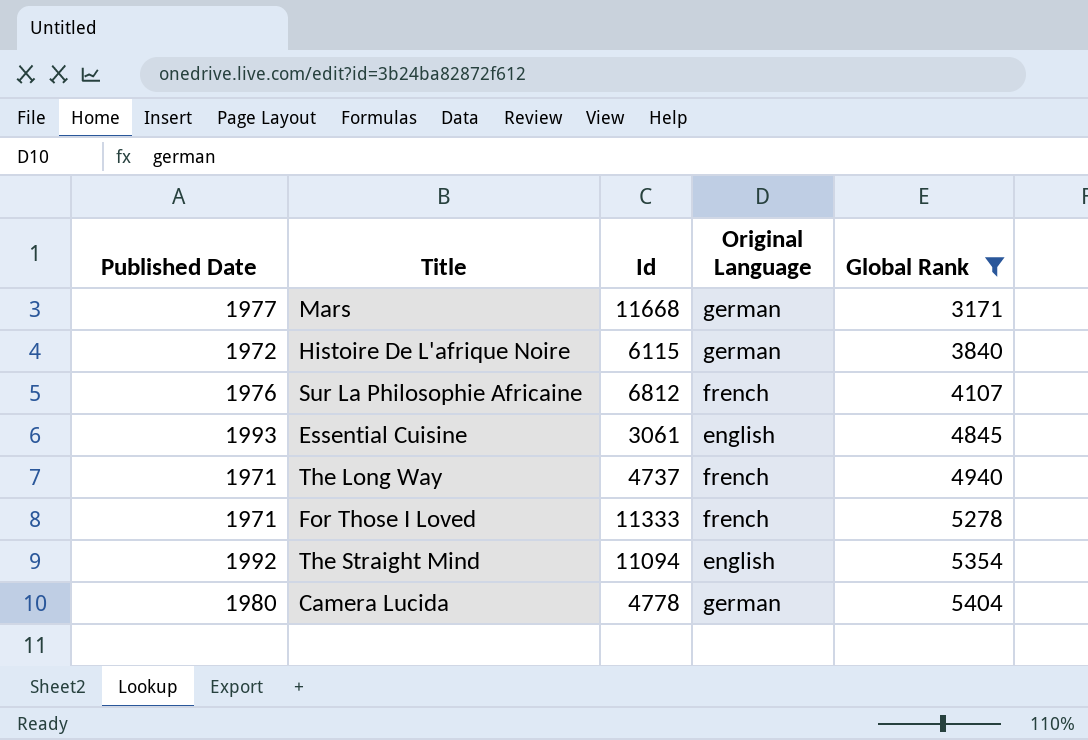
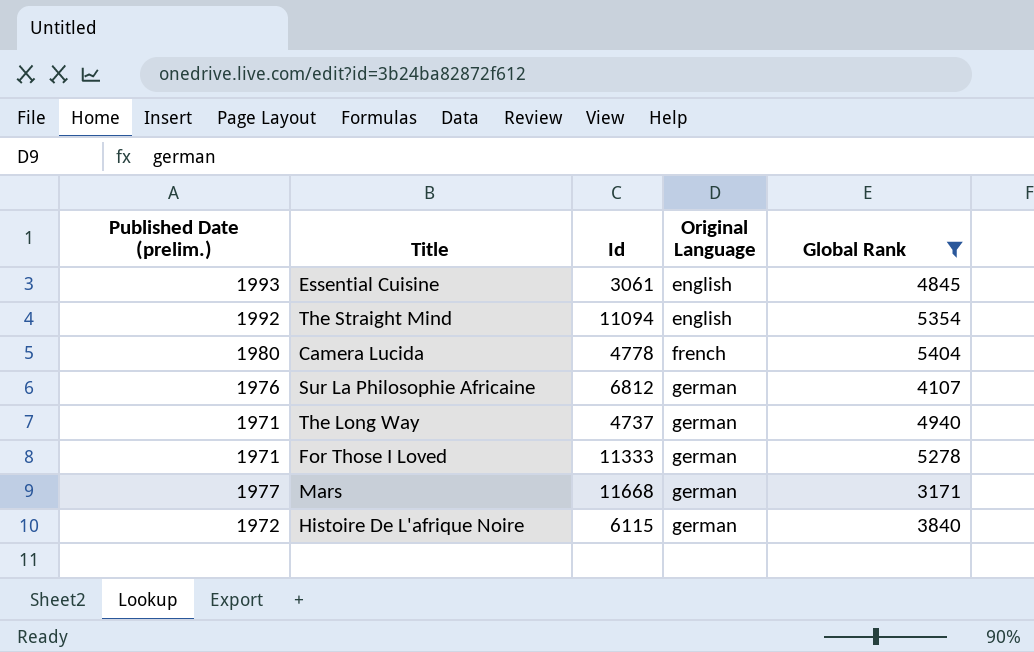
row order: Global Rank ascending -> Original Language ascending
column name: Published Date -> Published Date (prelim.)
Camera Lucida | Original Language: german -> french
Sur La Philosophie Africaine | Original Language: french -> german
The Long Way | Original Language: french -> german
For Those I Loved | Original Language: french -> german

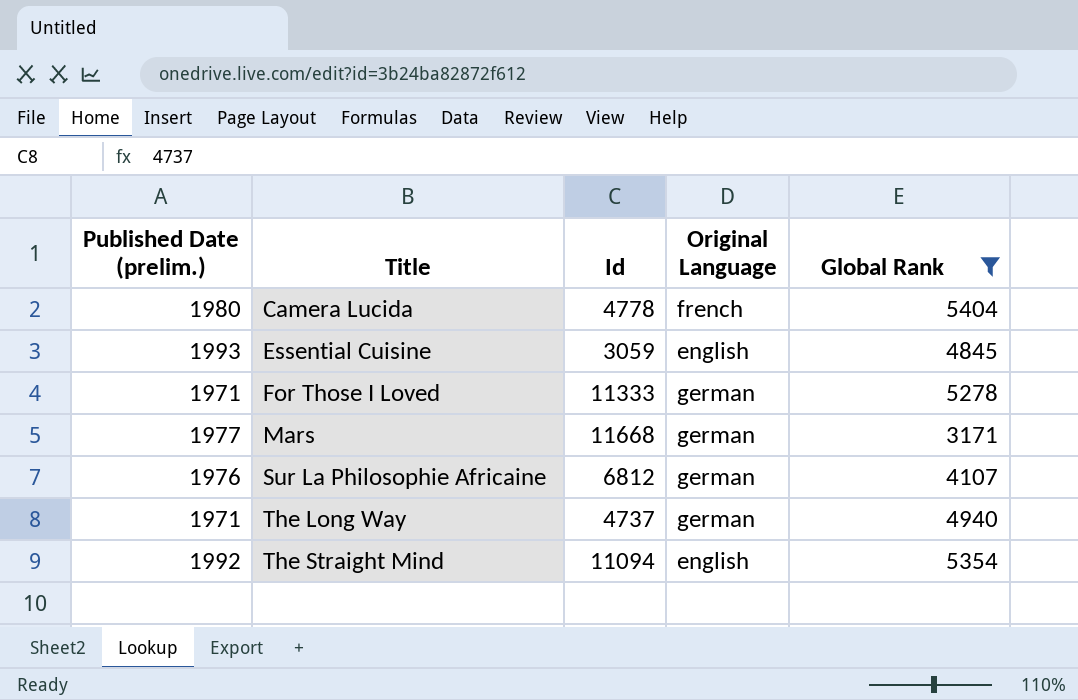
row order: Original Language ascending -> Title ascending
row Histoire De L'afrique Noire: 1972 | 6115 | german | 3840 -> none
Essential Cuisine | Id: 3061 -> 3059

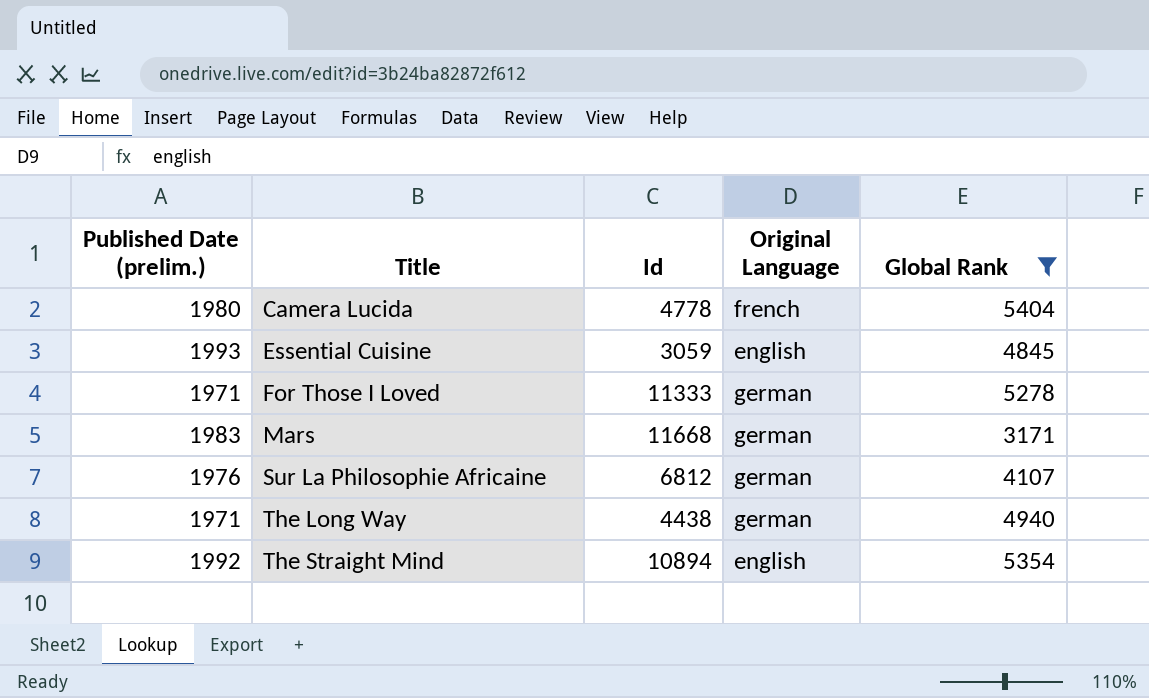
Mars | Published Date (prelim.): 1977 -> 1983
The Long Way | Id: 4737 -> 4438
The Straight Mind | Id: 11094 -> 10894

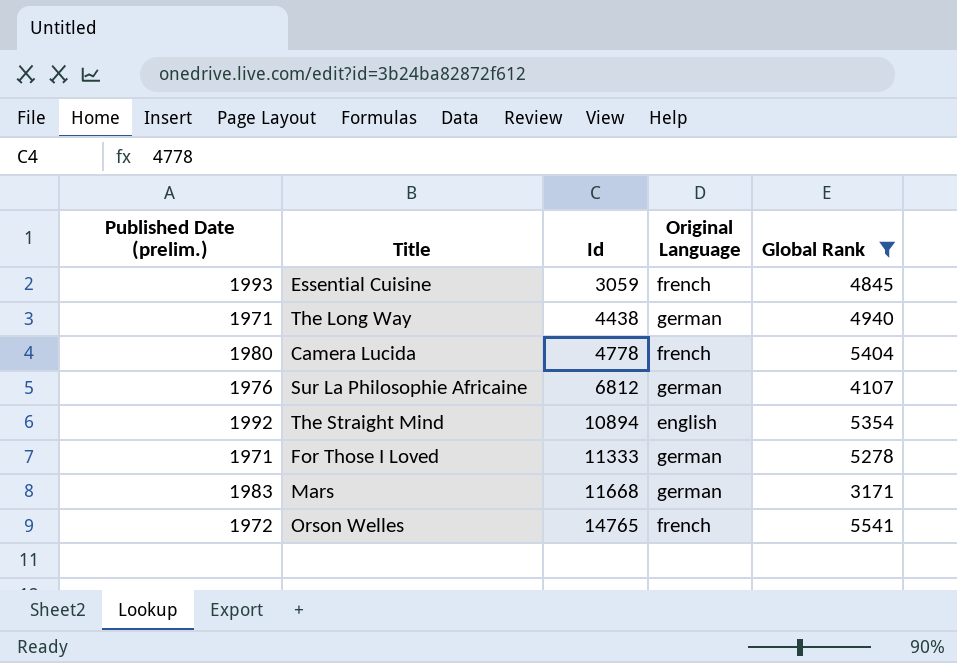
row order: Title ascending -> Id ascending
Essential Cuisine | Original Language: english -> french
row Orson Welles: none -> 1972 | 14765 | french | 5541

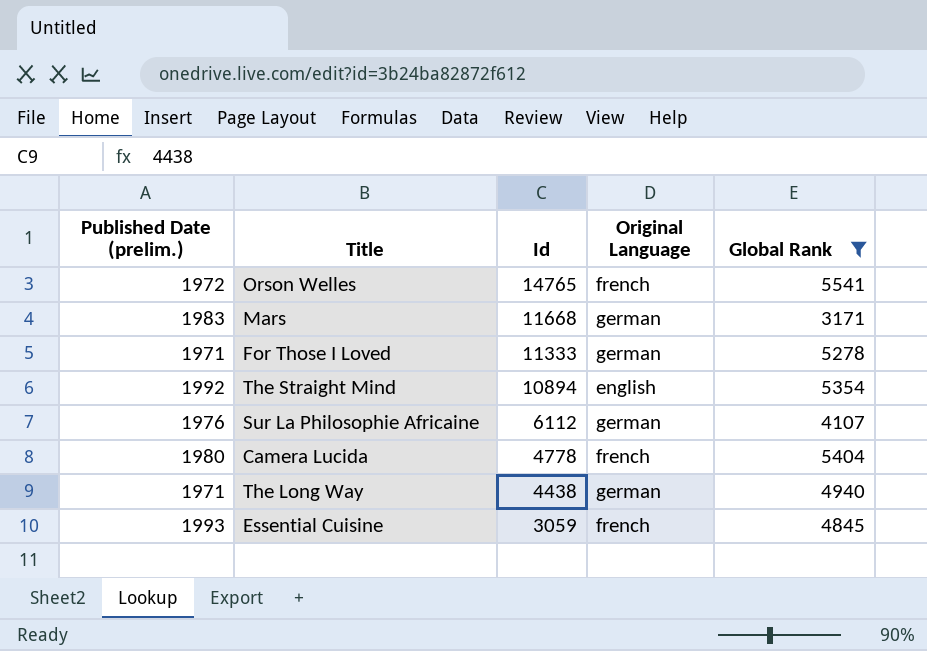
row order: Id ascending -> Id descending
Sur La Philosophie Africaine | Id: 6812 -> 6112

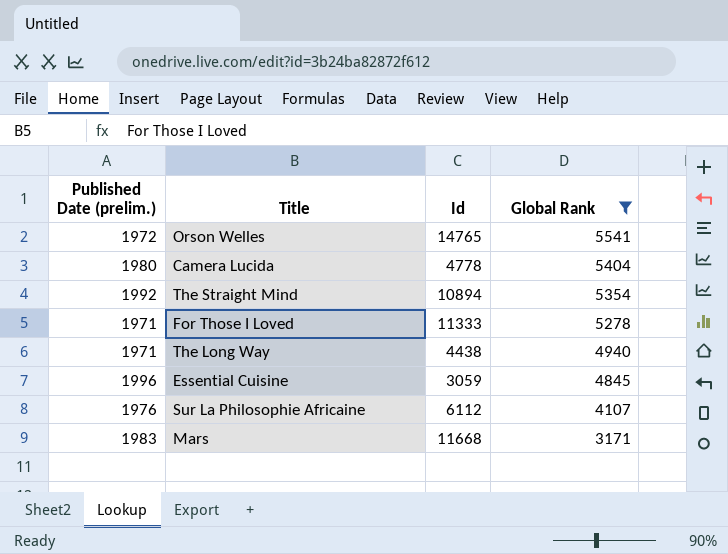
row order: Id descending -> Global Rank descending
column Original Language | position: 4 -> none
Essential Cuisine | Published Date (prelim.): 1993 -> 1996

